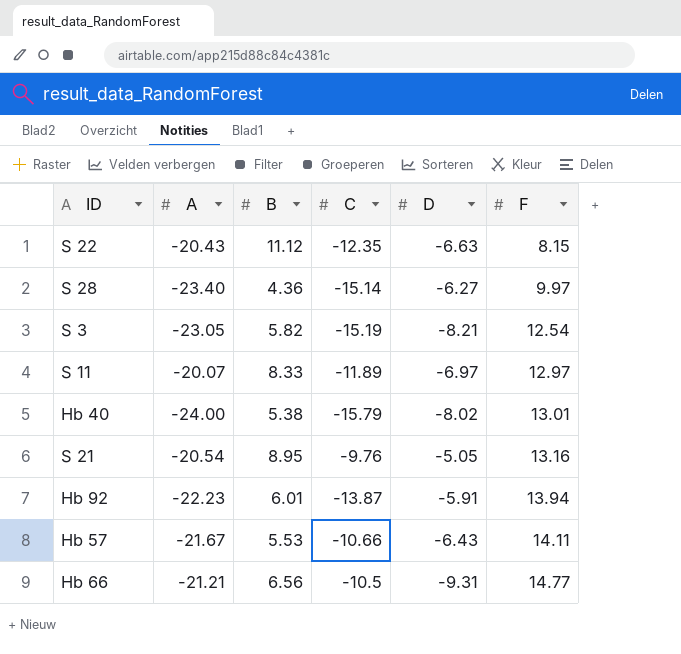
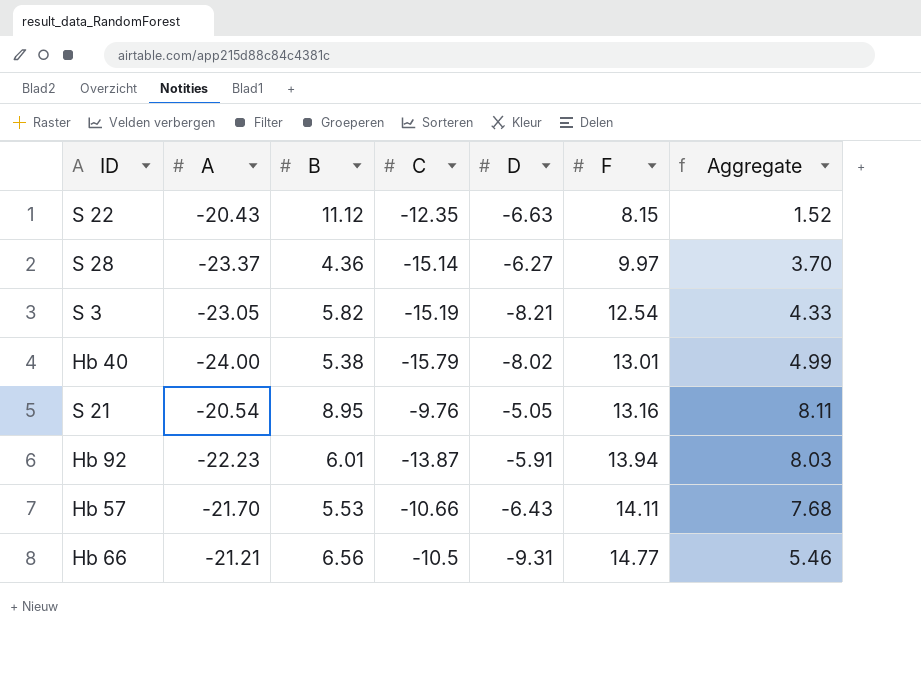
column Aggregate | formula: none -> [D] + [F]
row S 11: -20.07 | 8.33 | -11.89 | -6.97 | 12.97 -> none
S 28 | A: -23.40 -> -23.37
Hb 57 | A: -21.67 -> -21.70

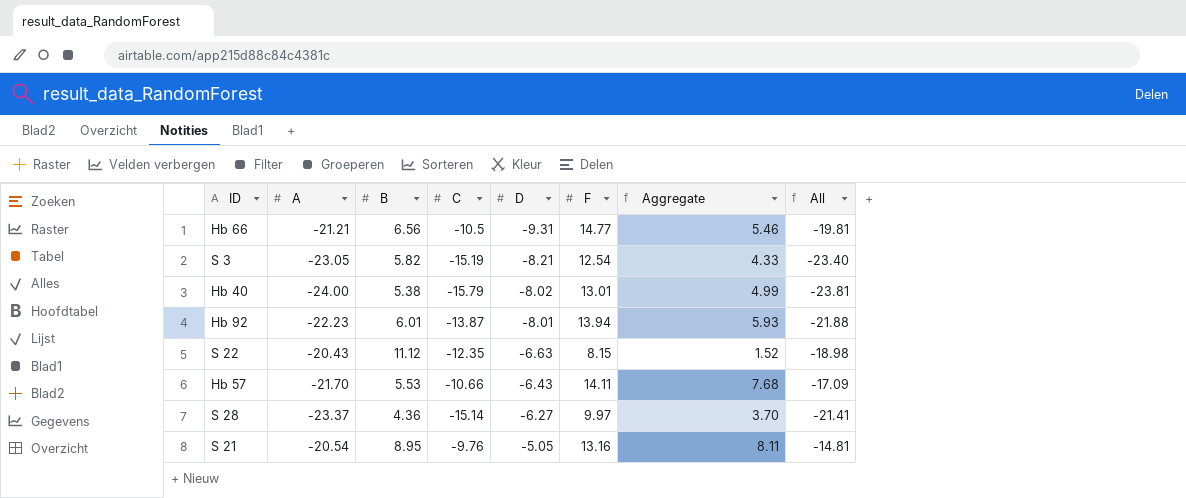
row order: F ascending -> D ascending
column All | formula: none -> [C] + [D]
Hb 92 | D: -5.91 -> -8.01
Hb 92 | Aggregate: 8.03 -> 5.93

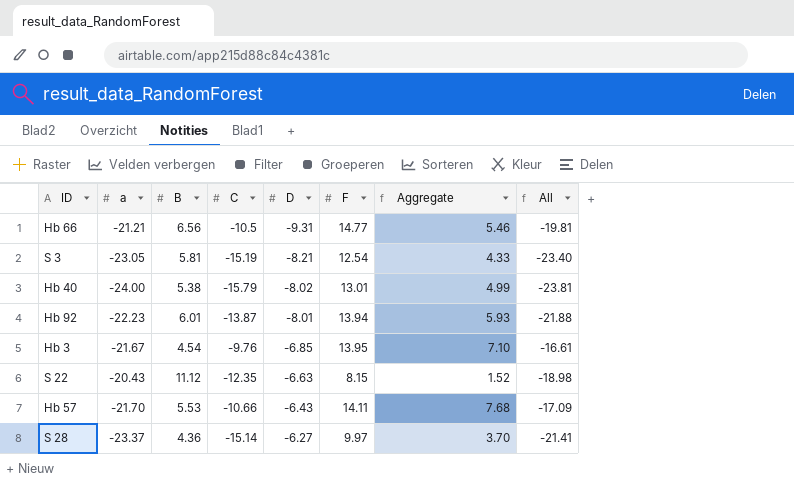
column name: A -> a
row S 21: -20.54 | 8.95 | -9.76 | -5.05 | 13.16 | 8.11 | -14.81 -> none
S 3 | B: 5.82 -> 5.81
row Hb 3: none -> -21.67 | 4.54 | -9.76 | -6.85 | 13.95 | 7.10 | -16.61

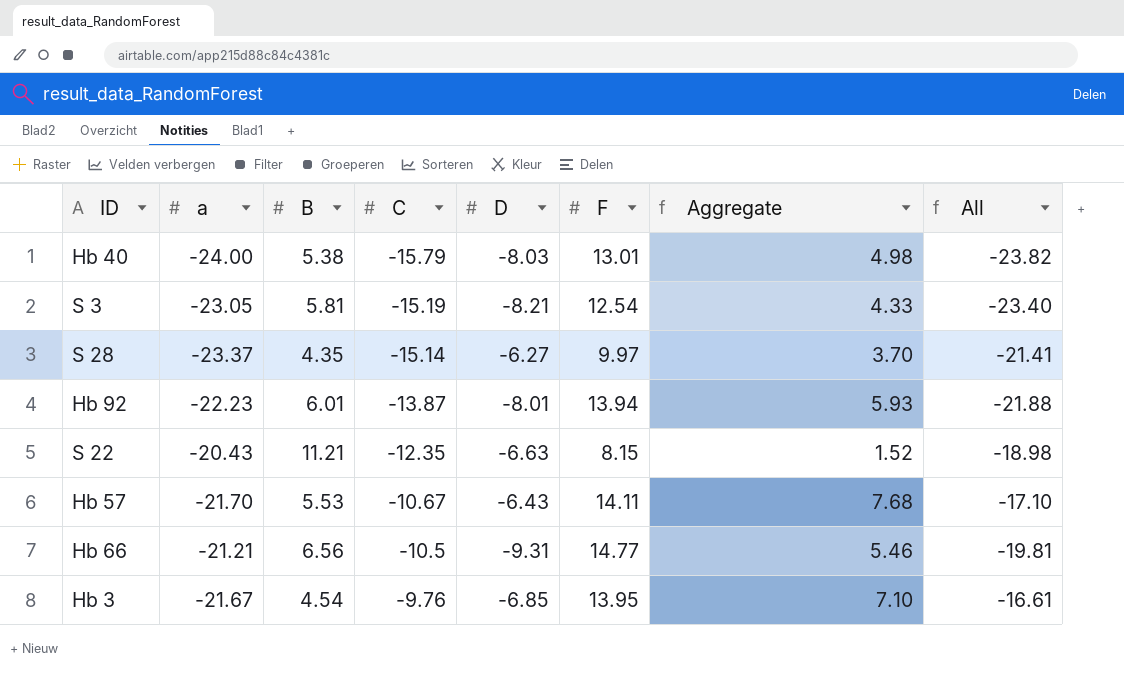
row order: D ascending -> C ascending
Hb 40 | D: -8.02 -> -8.03
Hb 40 | Aggregate: 4.99 -> 4.98
Hb 40 | All: -23.81 -> -23.82
S 28 | B: 4.36 -> 4.35
S 22 | B: 11.12 -> 11.21
Hb 57 | C: -10.66 -> -10.67
Hb 57 | All: -17.09 -> -17.10

